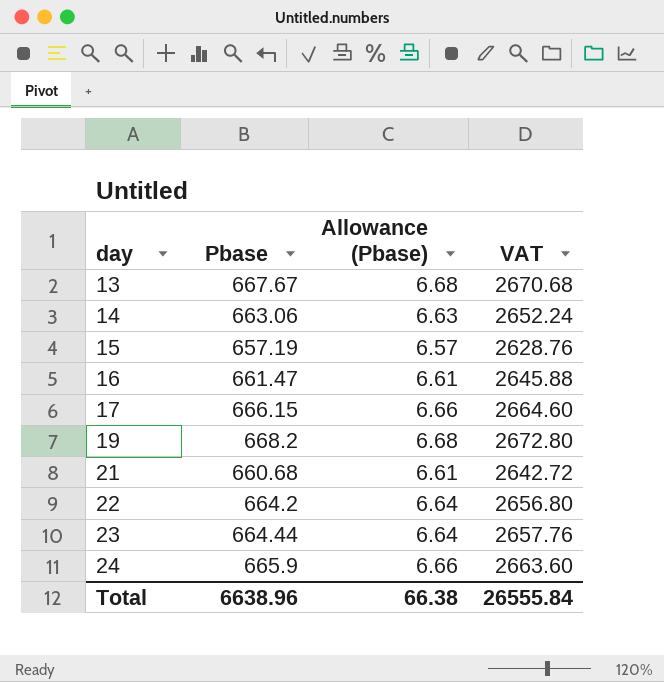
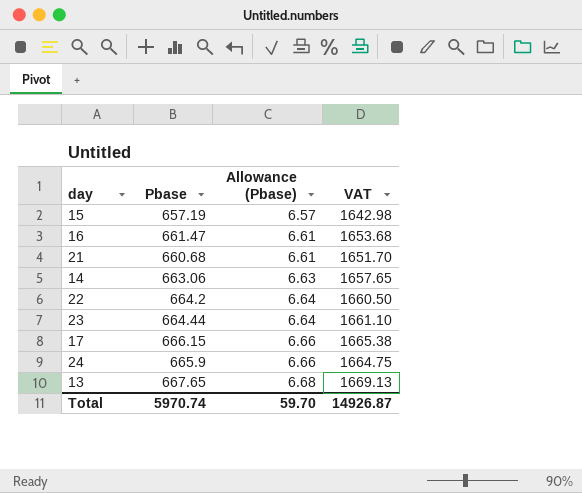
row order: day ascending -> Allowance (Pbase) ascending
column VAT | formula: [Pbase] * 4 -> [Pbase] * 2.5
row 19: 668.2 | 6.68 | 2672.80 -> none
13 | Pbase: 667.67 -> 667.65
Total | Pbase: 6638.96 -> 5970.74
Total | Allowance (Pbase): 66.38 -> 59.70
Total | VAT: 26555.84 -> 14926.87

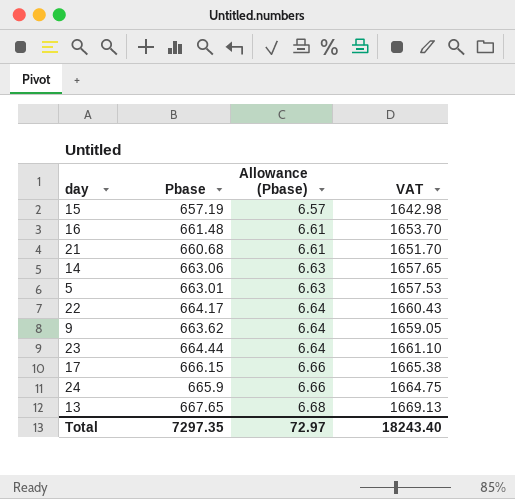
16 | Pbase: 661.47 -> 661.48
16 | VAT: 1653.68 -> 1653.70
row 5: none -> 663.01 | 6.63 | 1657.53
22 | Pbase: 664.2 -> 664.17
22 | VAT: 1660.50 -> 1660.43
row 9: none -> 663.62 | 6.64 | 1659.05
Total | Pbase: 5970.74 -> 7297.35
Total | Allowance (Pbase): 59.70 -> 72.97
Total | VAT: 14926.87 -> 18243.40

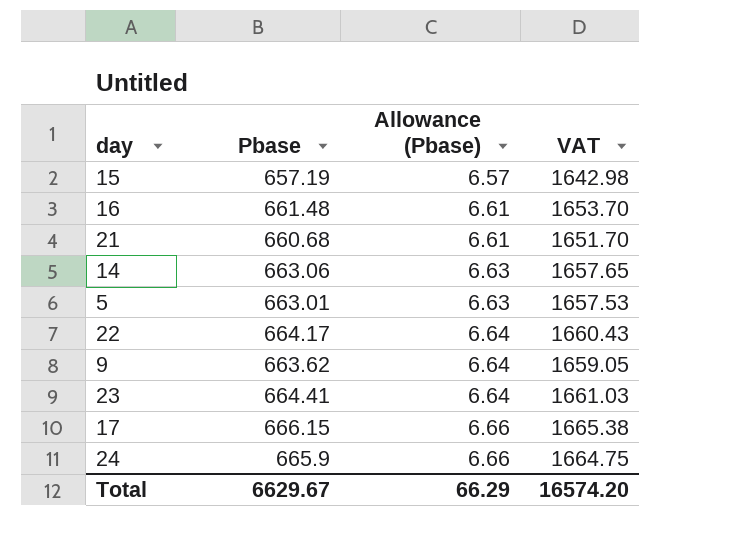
row 13: 667.65 | 6.68 | 1669.13 -> none
23 | Pbase: 664.44 -> 664.41
23 | VAT: 1661.10 -> 1661.03
Total | Pbase: 7297.35 -> 6629.67
Total | Allowance (Pbase): 72.97 -> 66.29
Total | VAT: 18243.40 -> 16574.20

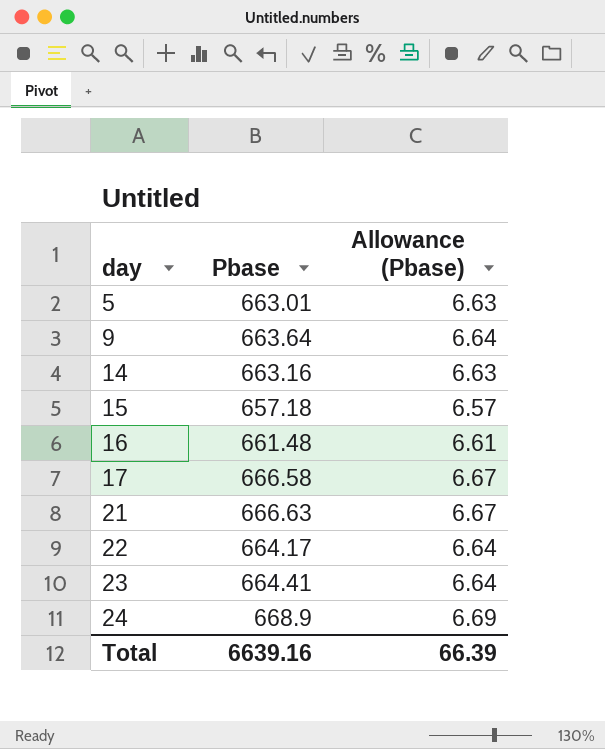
row order: Allowance (Pbase) ascending -> day ascending
column VAT | formula: [Pbase] * 2.5 -> none
9 | Pbase: 663.62 -> 663.64
14 | Pbase: 663.06 -> 663.16
15 | Pbase: 657.19 -> 657.18
17 | Pbase: 666.15 -> 666.58
17 | Allowance (Pbase): 6.66 -> 6.67
21 | Pbase: 660.68 -> 666.63
21 | Allowance (Pbase): 6.61 -> 6.67
24 | Pbase: 665.9 -> 668.9
24 | Allowance (Pbase): 6.66 -> 6.69
Total | Pbase: 6629.67 -> 6639.16
Total | Allowance (Pbase): 66.29 -> 66.39

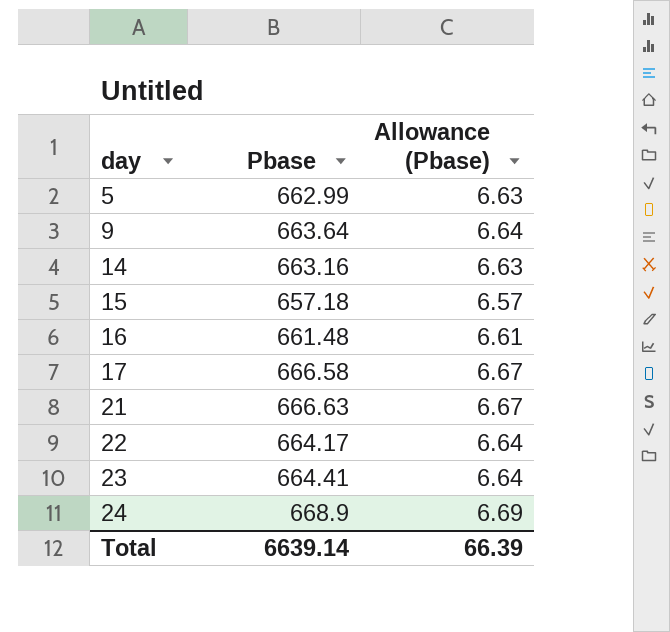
5 | Pbase: 663.01 -> 662.99
Total | Pbase: 6639.16 -> 6639.14

